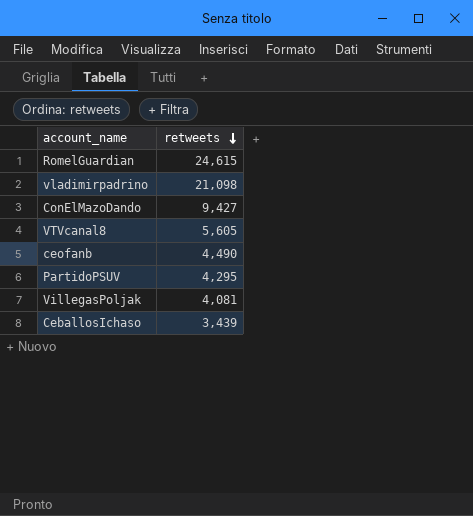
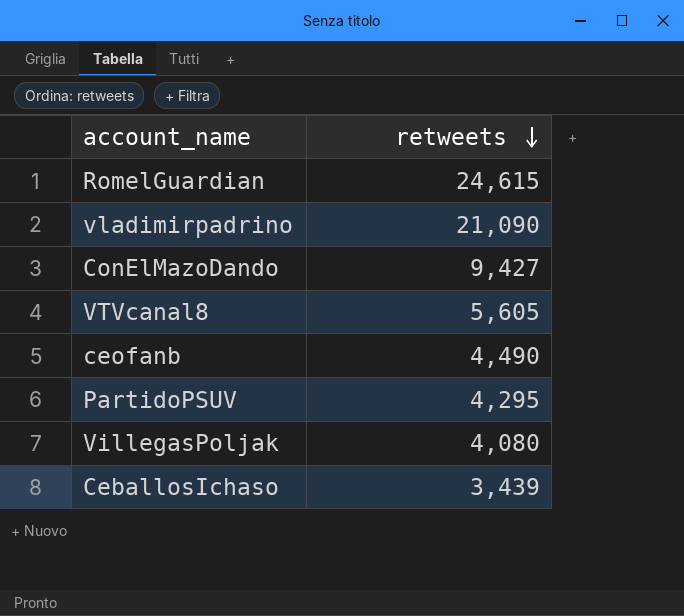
vladimirpadrino | retweets: 21,098 -> 21,090
VillegasPoljak | retweets: 4,081 -> 4,080

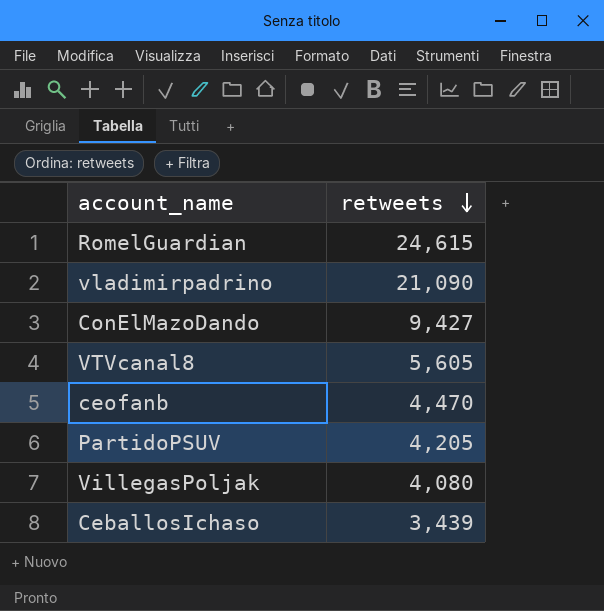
ceofanb | retweets: 4,490 -> 4,470
PartidoPSUV | retweets: 4,295 -> 4,205

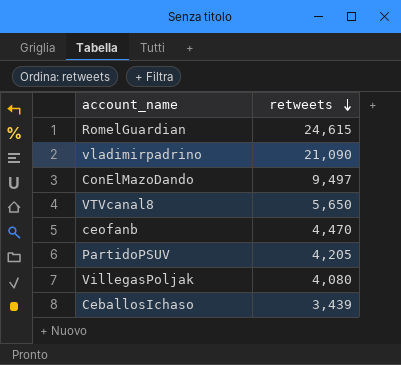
ConElMazoDando | retweets: 9,427 -> 9,497
VTVcanal8 | retweets: 5,605 -> 5,650

